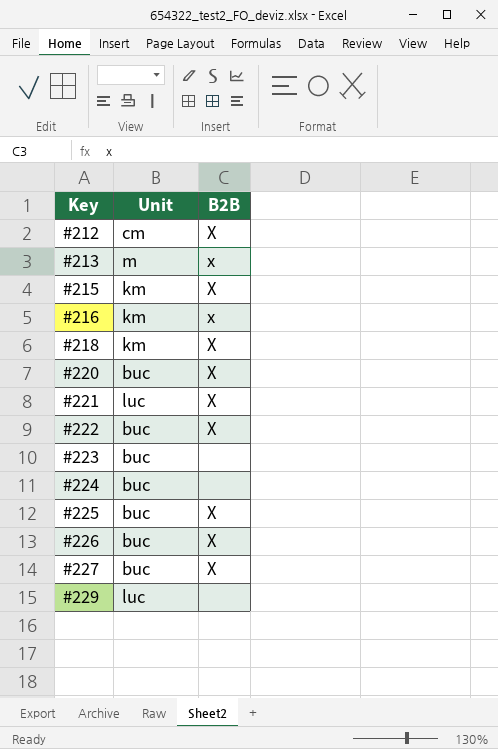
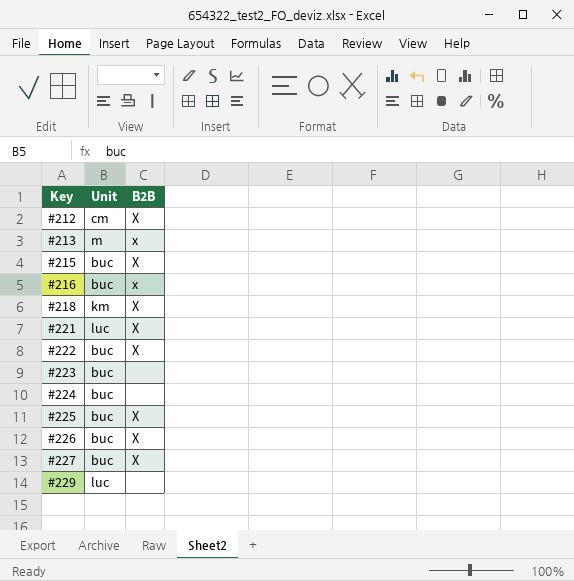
row #220: buc | X -> none
#215 | Unit: km -> buc
#216 | Unit: km -> buc

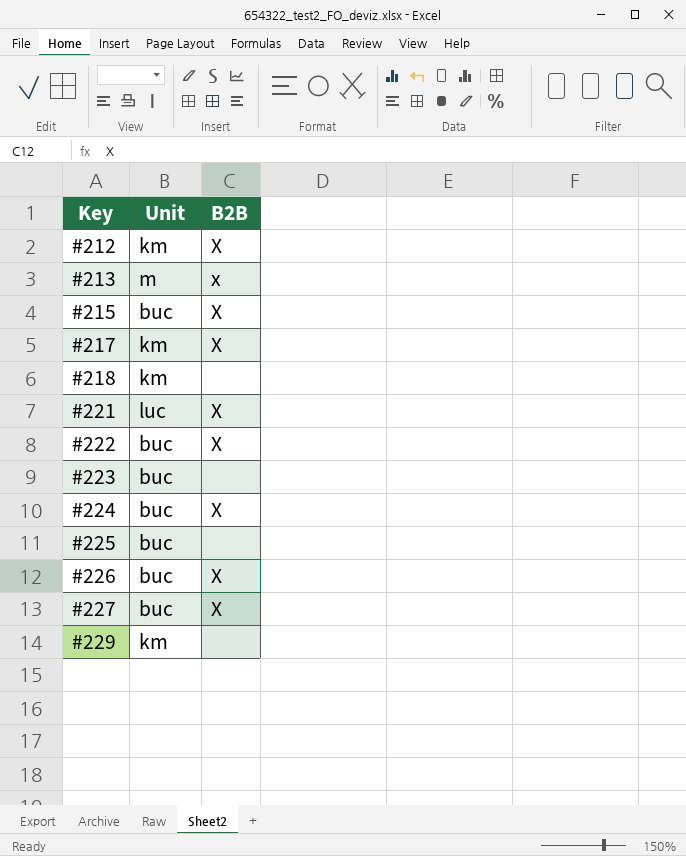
row #216: buc | x -> none
#212 | Unit: cm -> km
row #217: none -> km | X
#218 | B2B: X -> none
#224 | B2B: none -> X
#225 | B2B: X -> none
#229 | Unit: luc -> km

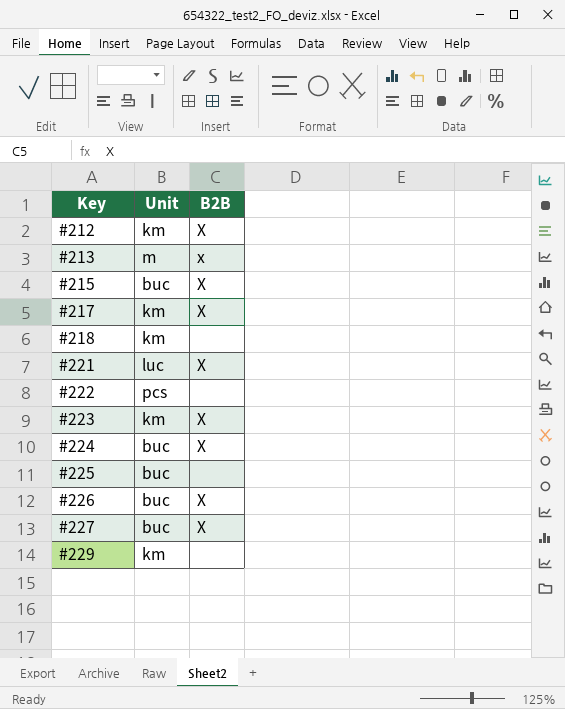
#222 | Unit: buc -> pcs
#222 | B2B: X -> none
#223 | Unit: buc -> km
#223 | B2B: none -> X

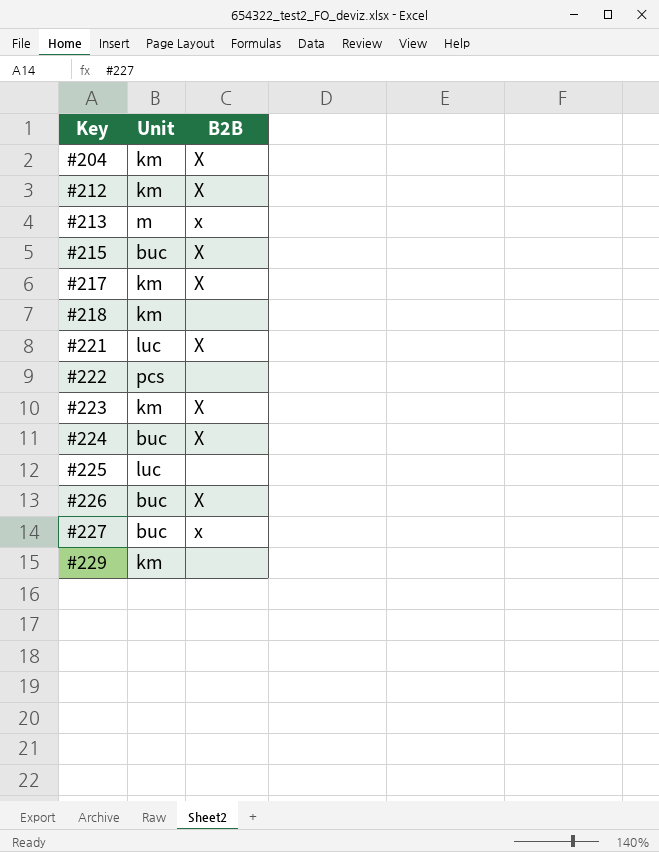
row #204: none -> km | X
#225 | Unit: buc -> luc
#227 | B2B: X -> x

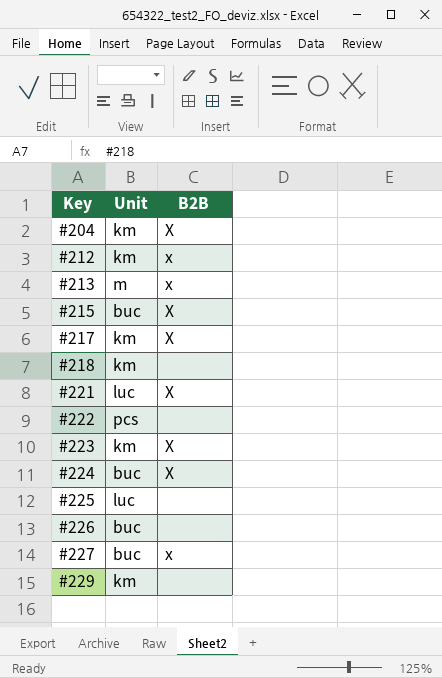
#212 | B2B: X -> x
#226 | B2B: X -> none

